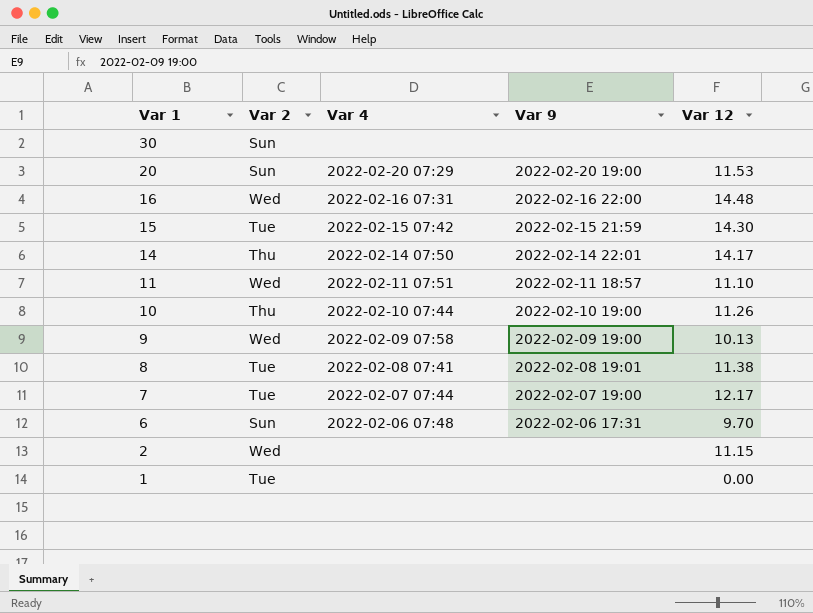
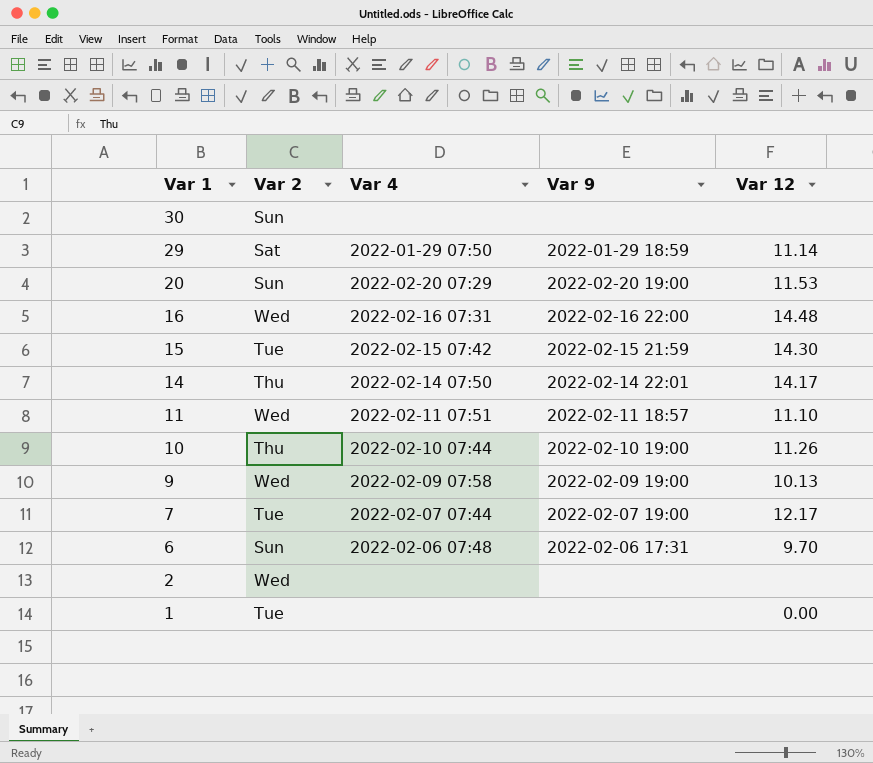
row 8: Tue | 2022-02-08 07:41 | 2022-02-08 19:01 | 11.38 -> none
row 29: none -> Sat | 2022-01-29 07:50 | 2022-01-29 18:59 | 11.14
2 | Var 12: 11.15 -> none

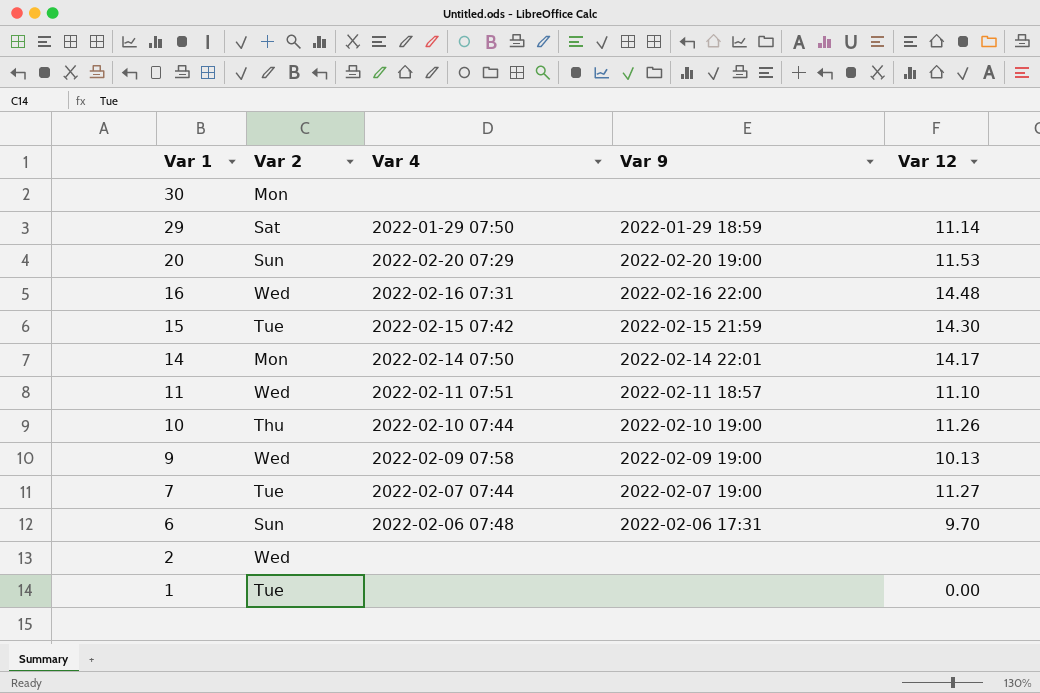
30 | Var 2: Sun -> Mon
14 | Var 2: Thu -> Mon
7 | Var 12: 12.17 -> 11.27

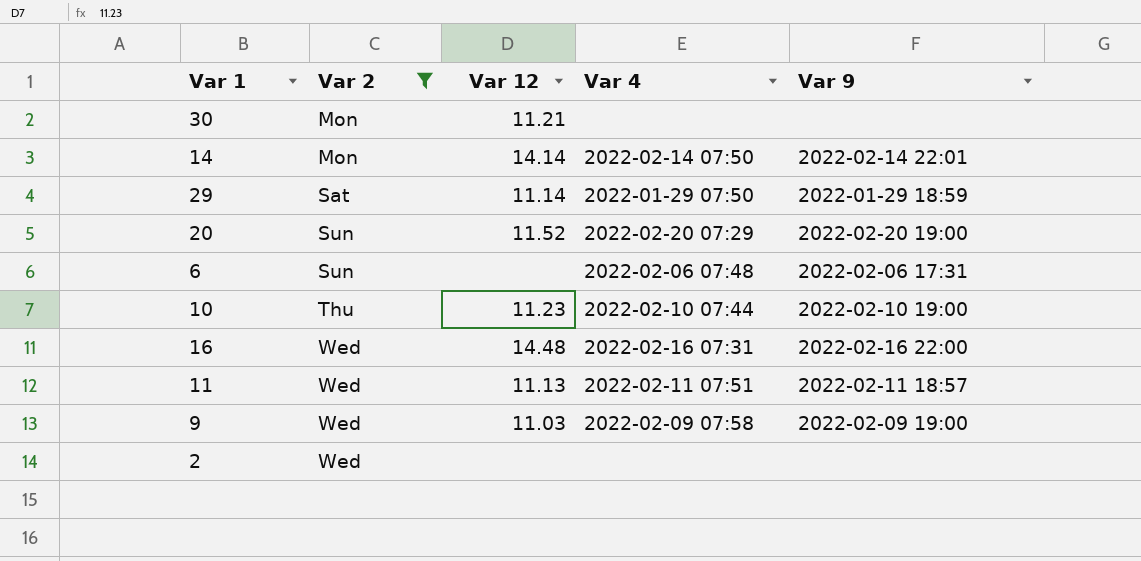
filter: none -> Var 2 != Tue
row order: Var 1 descending -> Var 2 ascending
column Var 12 | position: 5 -> 3
30 | Var 12: none -> 11.21
14 | Var 12: 14.17 -> 14.14
20 | Var 12: 11.53 -> 11.52
6 | Var 12: 9.70 -> none
10 | Var 12: 11.26 -> 11.23
11 | Var 12: 11.10 -> 11.13
9 | Var 12: 10.13 -> 11.03

